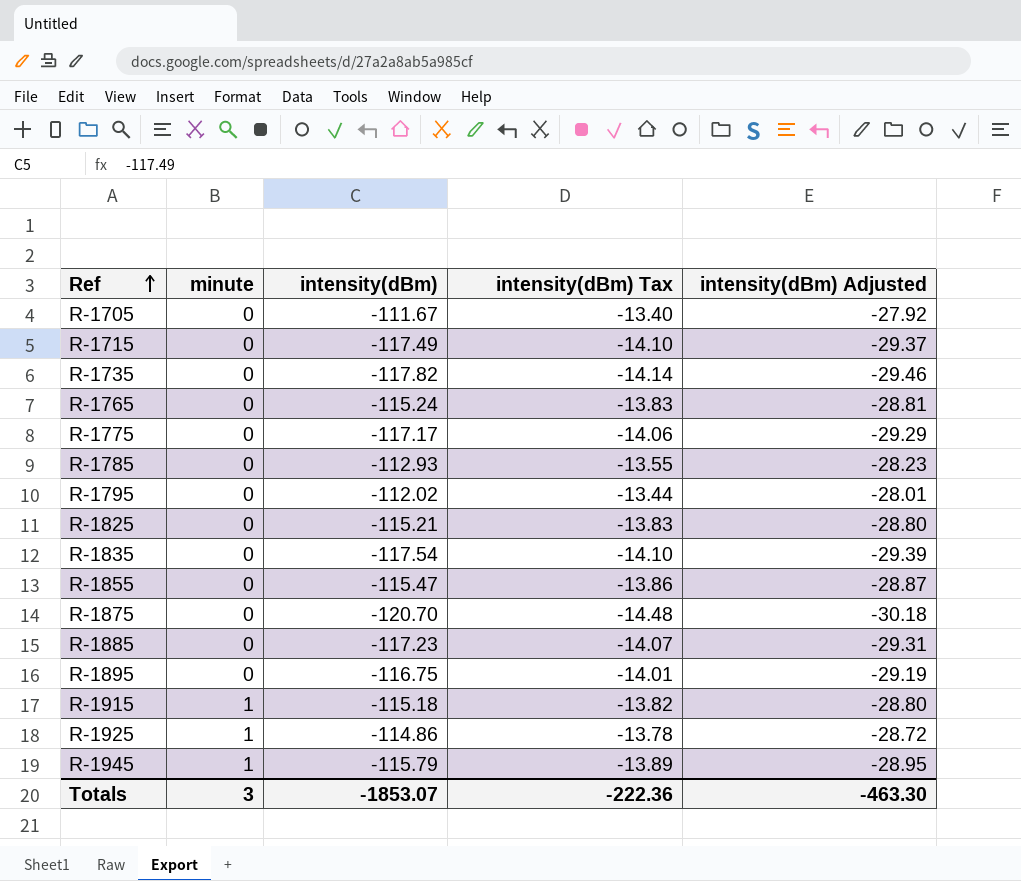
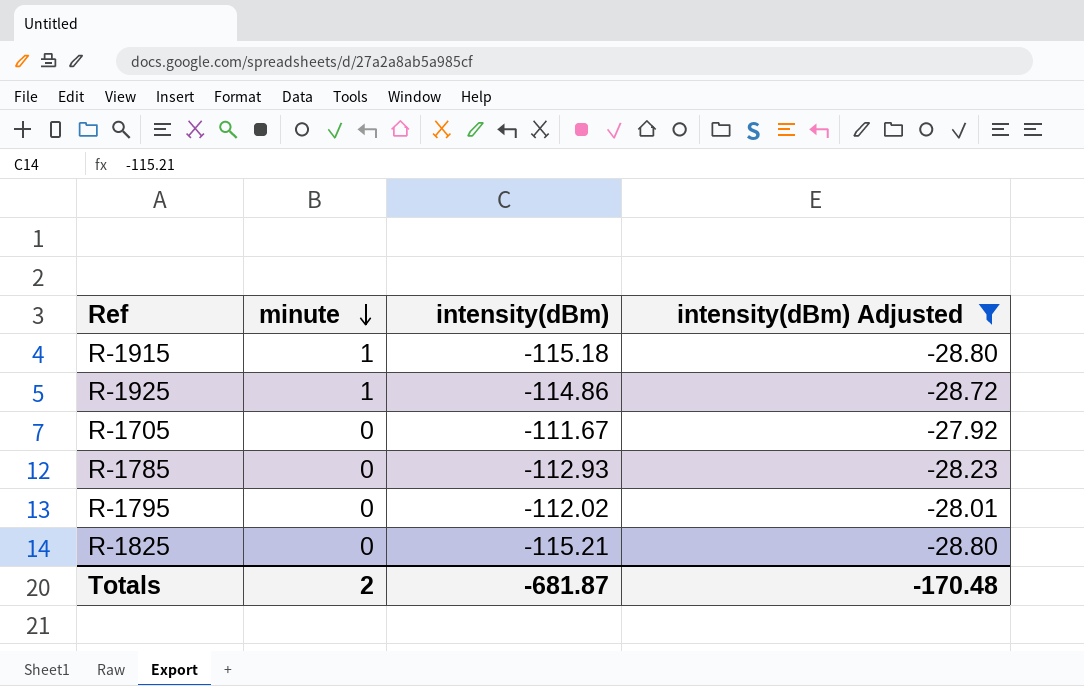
filter: none -> intensity(dBm) Adjusted >= -28.80
row order: Ref ascending -> minute descending
column intensity(dBm) Tax | formula: [intensity(dBm)] * 0.12 -> none
Totals | minute: 3 -> 2
Totals | intensity(dBm): -1853.07 -> -681.87
Totals | intensity(dBm) Adjusted: -463.30 -> -170.48

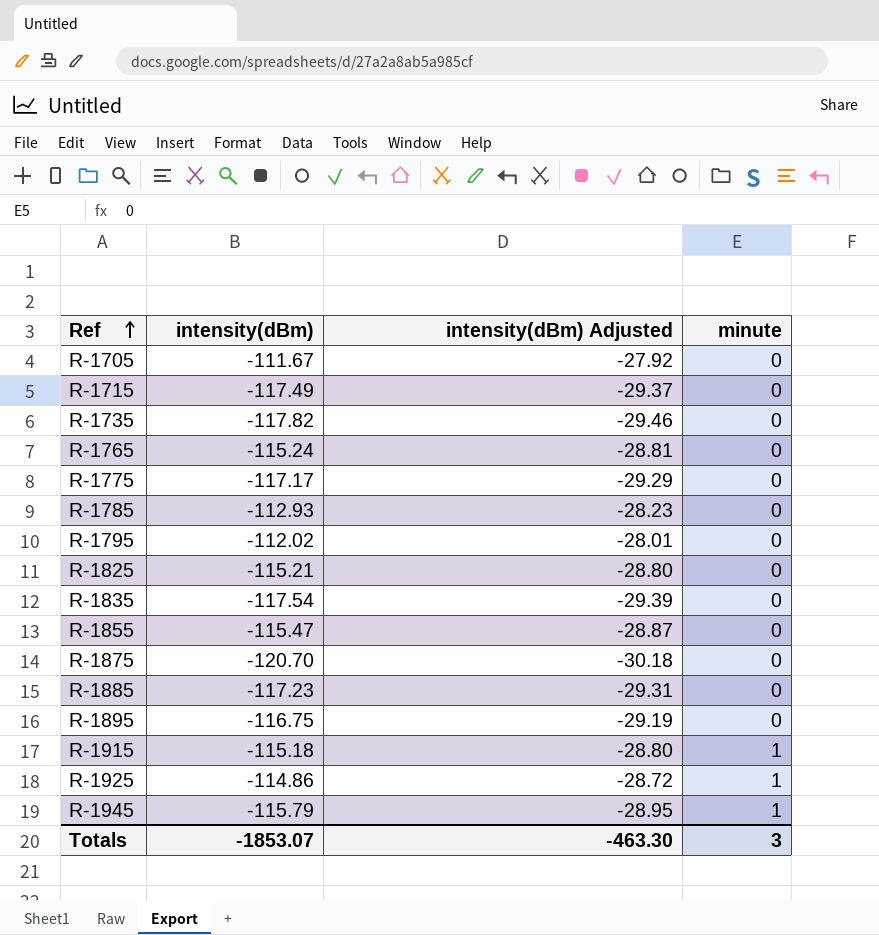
filter: intensity(dBm) Adjusted >= -28.80 -> none
row order: minute descending -> Ref ascending
column minute | position: 2 -> 4
Totals | intensity(dBm): -681.87 -> -1853.07
Totals | intensity(dBm) Adjusted: -170.48 -> -463.30
Totals | minute: 2 -> 3

